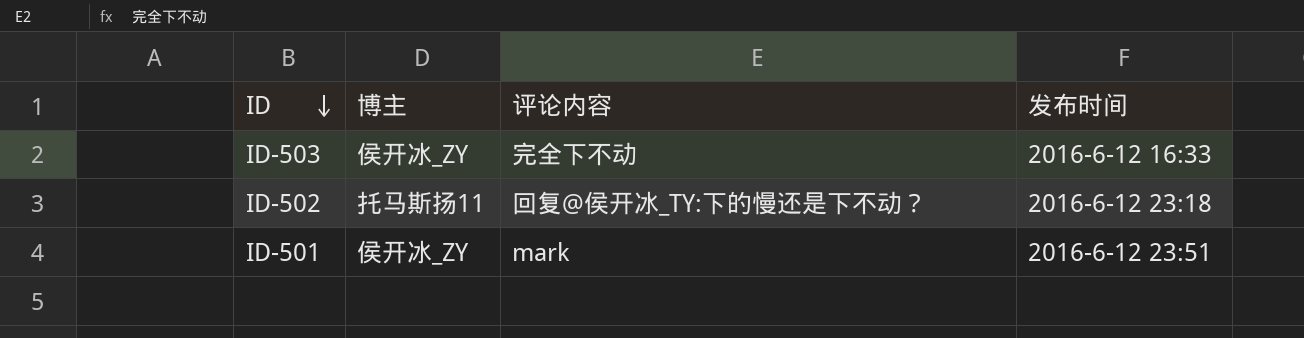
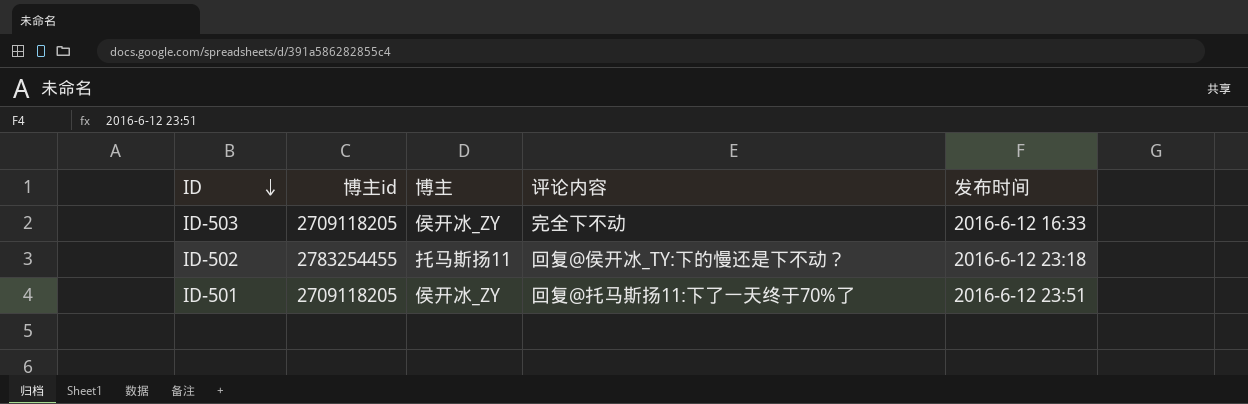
column 博主id | position: none -> 2
ID-501 | 评论内容: mark -> 回复@托马斯扬11:下了一天终于70%了

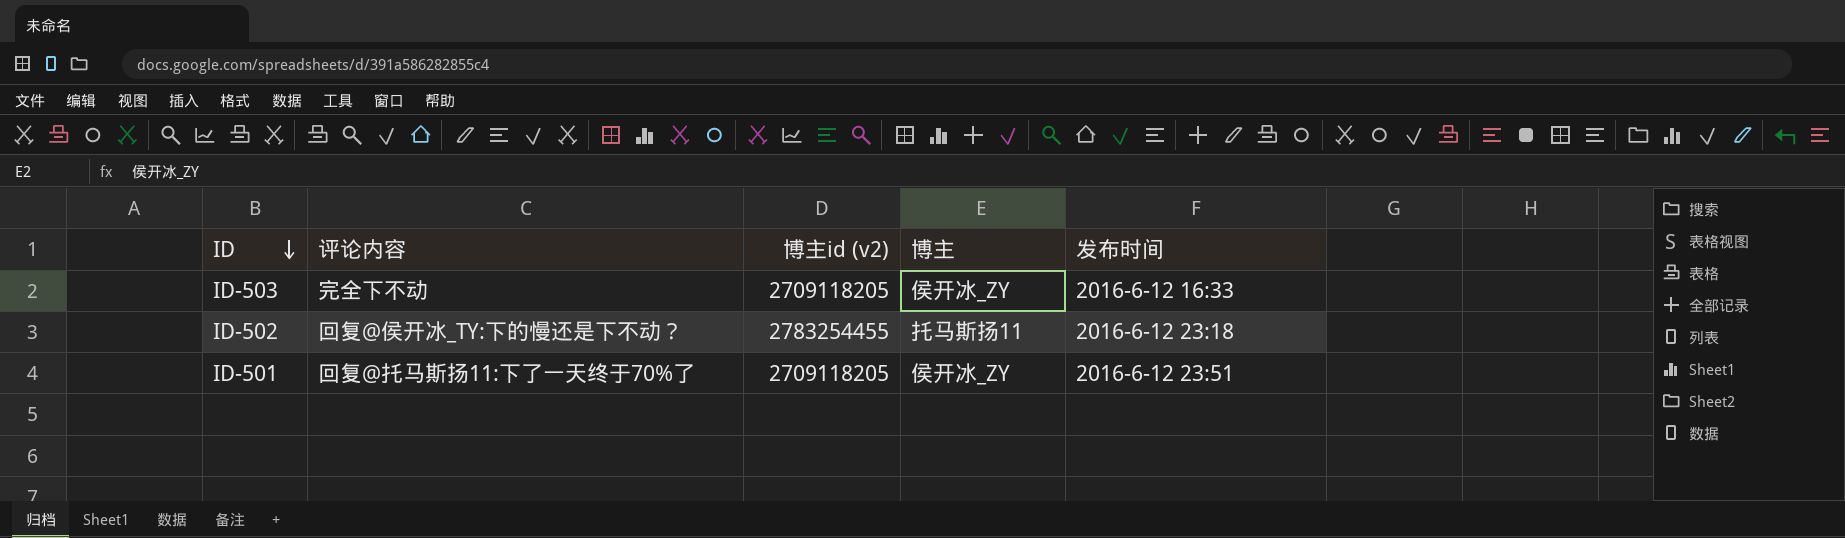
column 评论内容 | position: 4 -> 2
column name: 博主id -> 博主id (v2)

